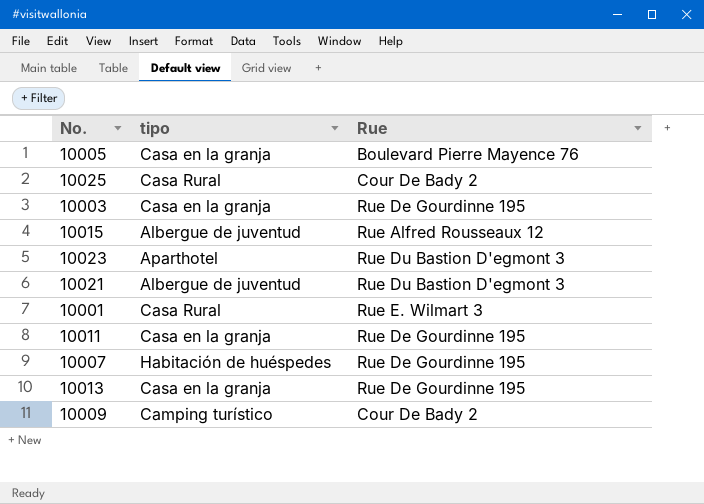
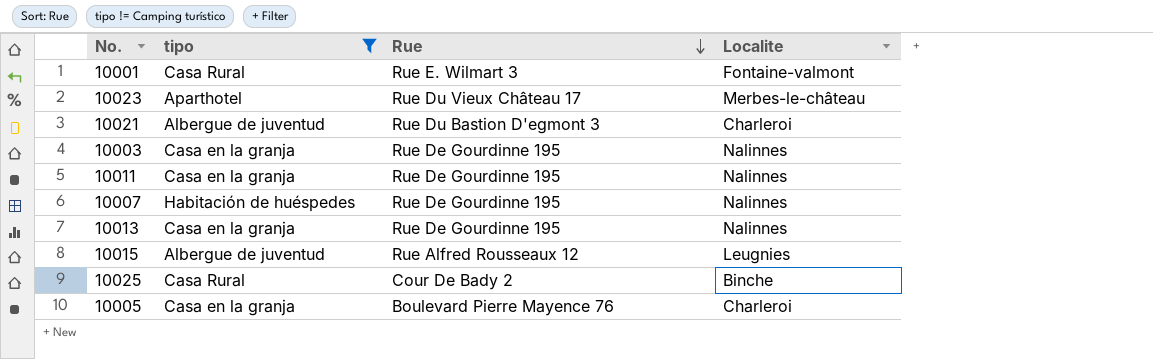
filter: none -> tipo != Camping turístico
row order: none -> Rue descending
column Localite | position: none -> 4
10023 | Rue: Rue Du Bastion D'egmont 3 -> Rue Du Vieux Château 17

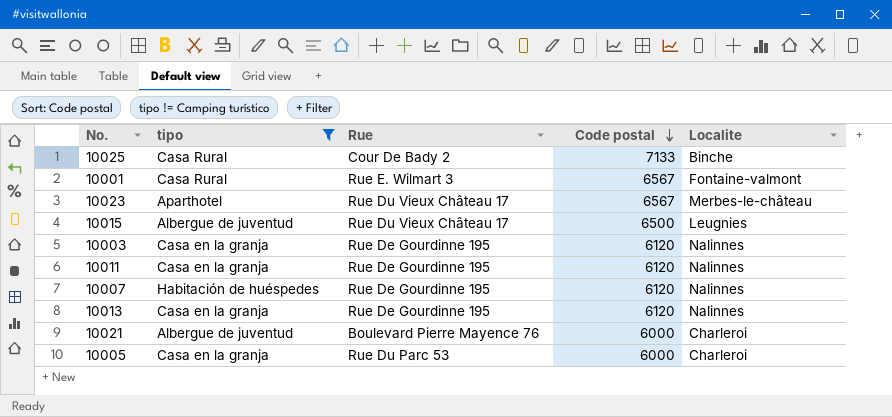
row order: Rue descending -> Code postal descending
column Code postal | position: none -> 4
10015 | Rue: Rue Alfred Rousseaux 12 -> Rue Du Vieux Château 17
10021 | Rue: Rue Du Bastion D'egmont 3 -> Boulevard Pierre Mayence 76
10005 | Rue: Boulevard Pierre Mayence 76 -> Rue Du Parc 53

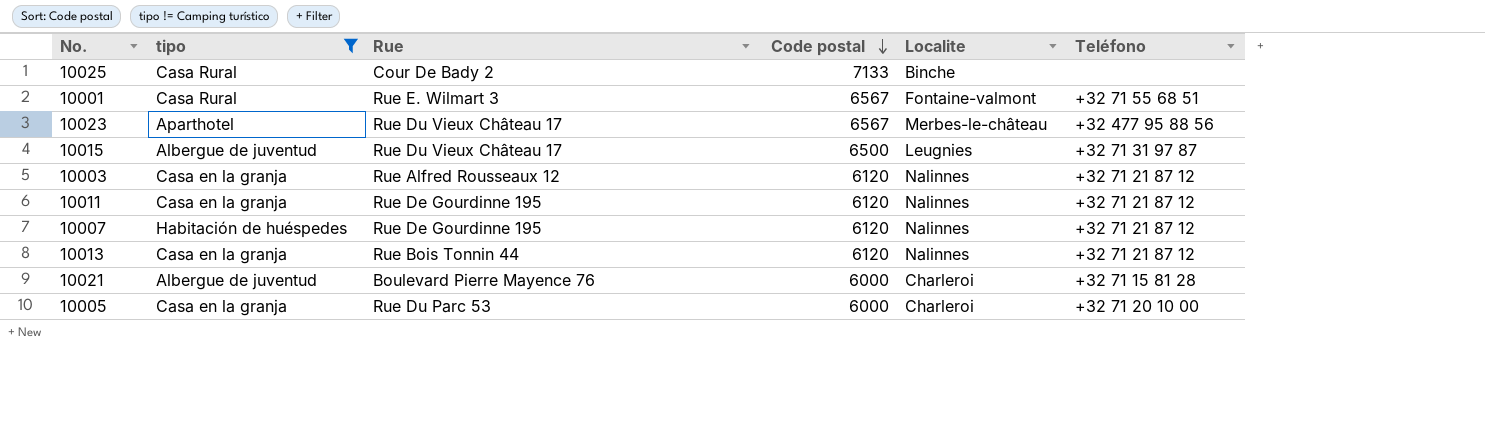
column Teléfono | position: none -> 6
10003 | Rue: Rue De Gourdinne 195 -> Rue Alfred Rousseaux 12
10013 | Rue: Rue De Gourdinne 195 -> Rue Bois Tonnin 44

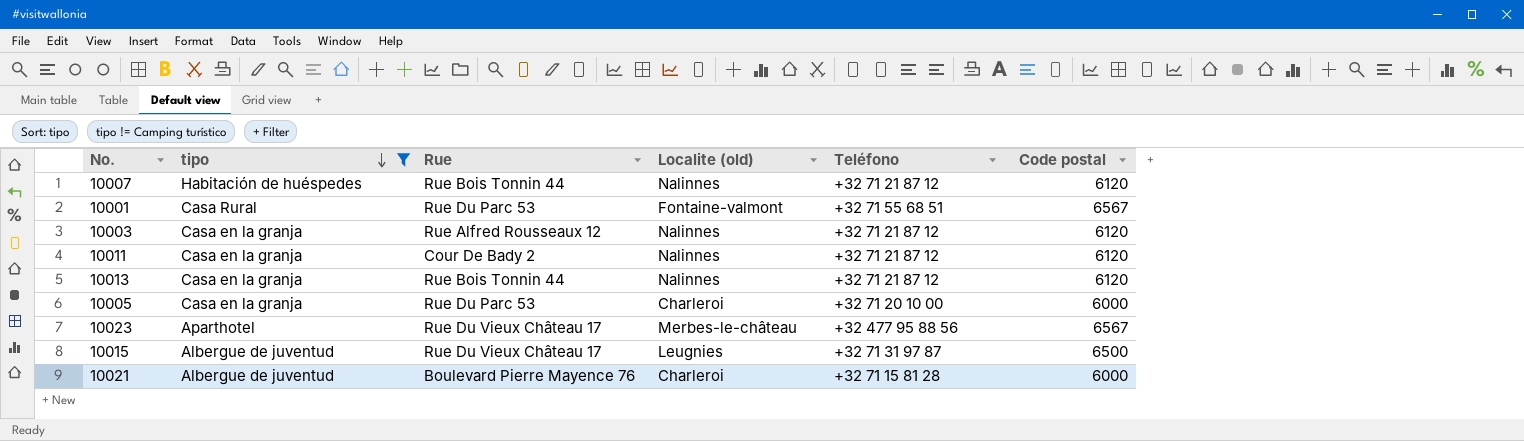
row order: Code postal descending -> tipo descending
column name: Localite -> Localite (old)
column Code postal | position: 4 -> 6
row 10025: Casa Rural | Cour De Bady 2 | 7133 | Binche | none -> none
10007 | Rue: Rue De Gourdinne 195 -> Rue Bois Tonnin 44
10001 | Rue: Rue E. Wilmart 3 -> Rue Du Parc 53
10011 | Rue: Rue De Gourdinne 195 -> Cour De Bady 2

